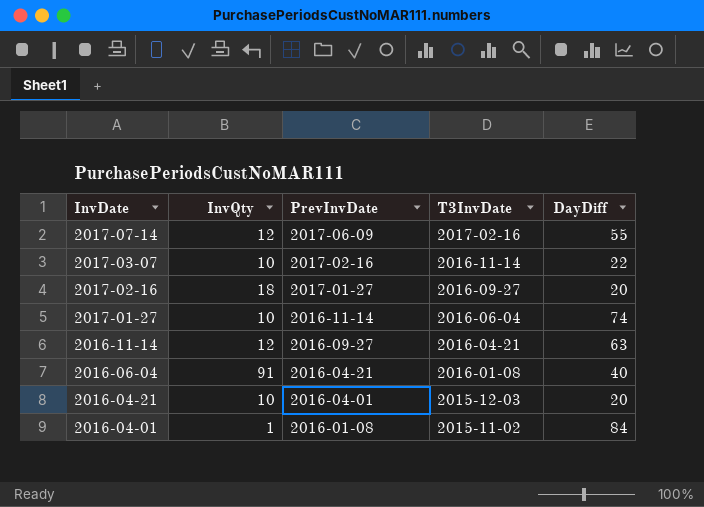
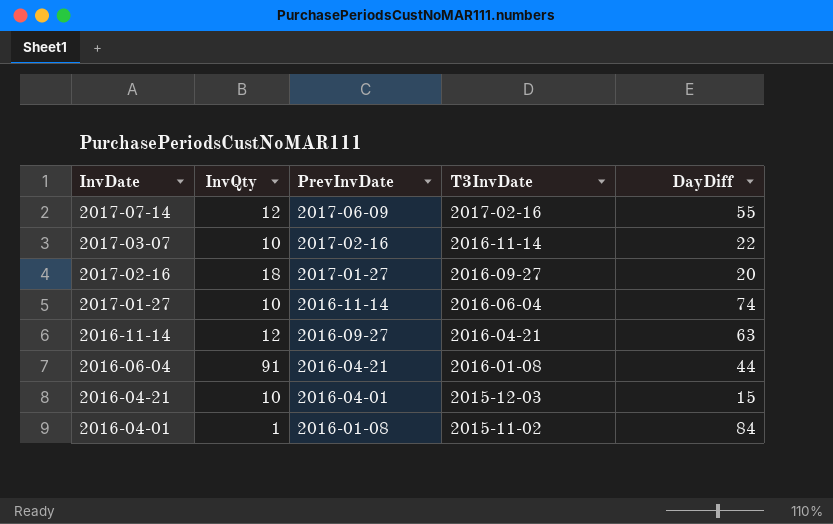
2016-06-04 | DayDiff: 40 -> 44
2016-04-21 | DayDiff: 20 -> 15

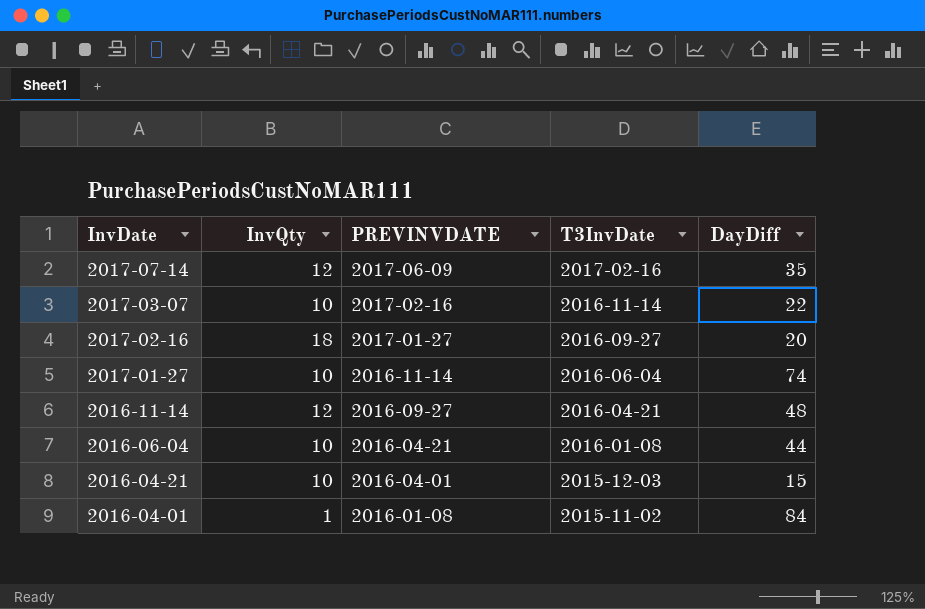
column name: PrevInvDate -> PREVINVDATE
2017-07-14 | DayDiff: 55 -> 35
2016-11-14 | DayDiff: 63 -> 48
2016-06-04 | InvQty: 91 -> 10

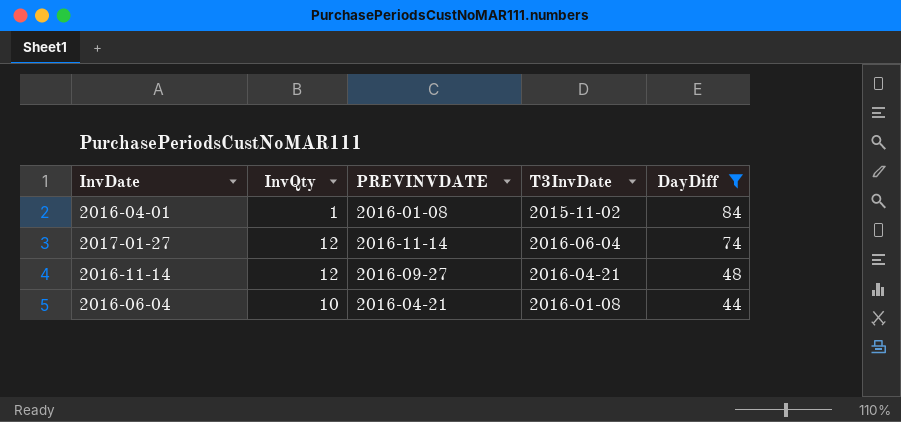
filter: none -> DayDiff >= 44
row order: InvDate descending -> DayDiff descending
2017-01-27 | InvQty: 10 -> 12

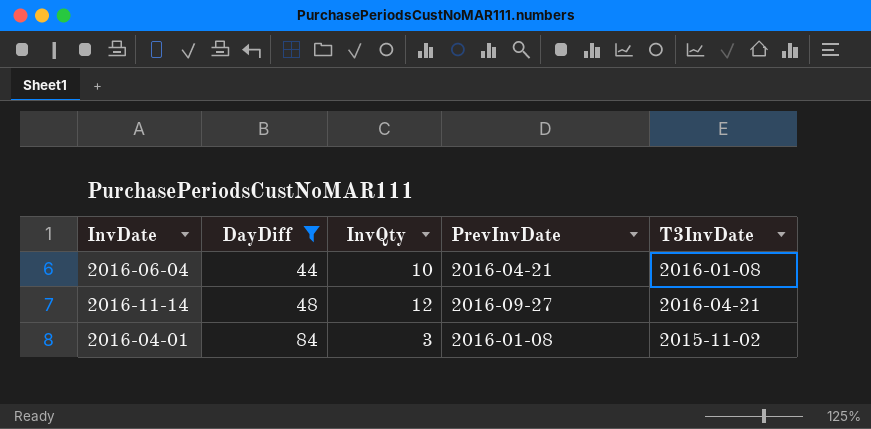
row order: DayDiff descending -> DayDiff ascending
column DayDiff | position: 5 -> 2
column name: PREVINVDATE -> PrevInvDate
row 2017-01-27: 12 | 2016-11-14 | 2016-06-04 | 74 -> none
2016-04-01 | InvQty: 1 -> 3

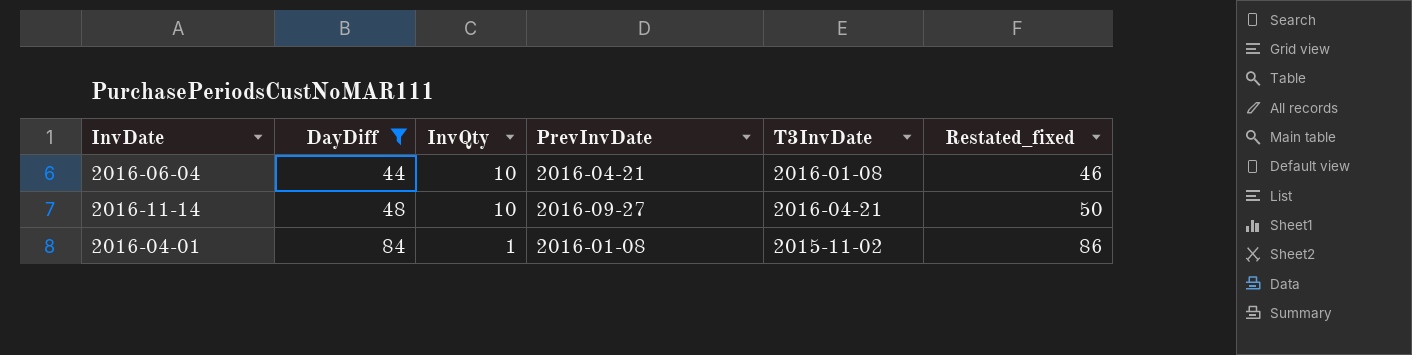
column Restated_fixed | formula: none -> [DayDiff] + 2
2016-11-14 | InvQty: 12 -> 10
2016-04-01 | InvQty: 3 -> 1

